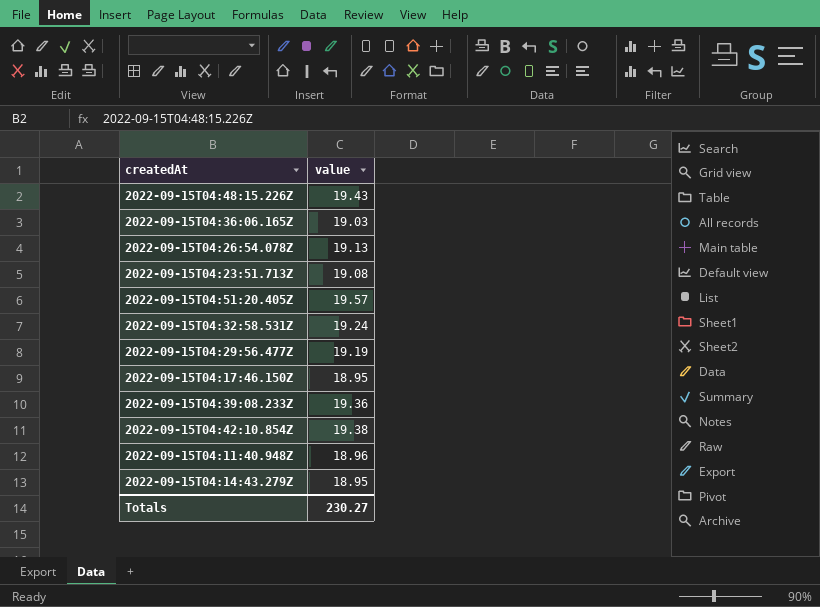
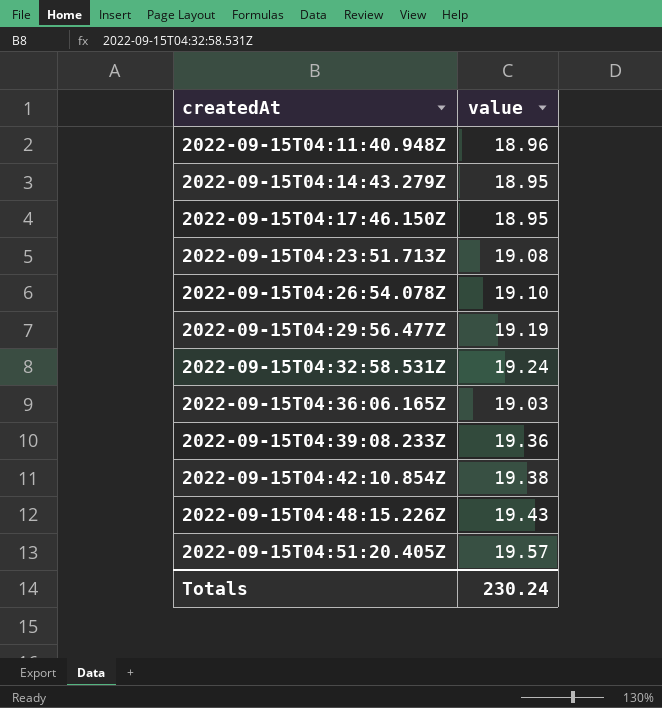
row order: none -> createdAt ascending
2022-09-15T04:26:54.078Z | value: 19.13 -> 19.10
Totals | value: 230.27 -> 230.24

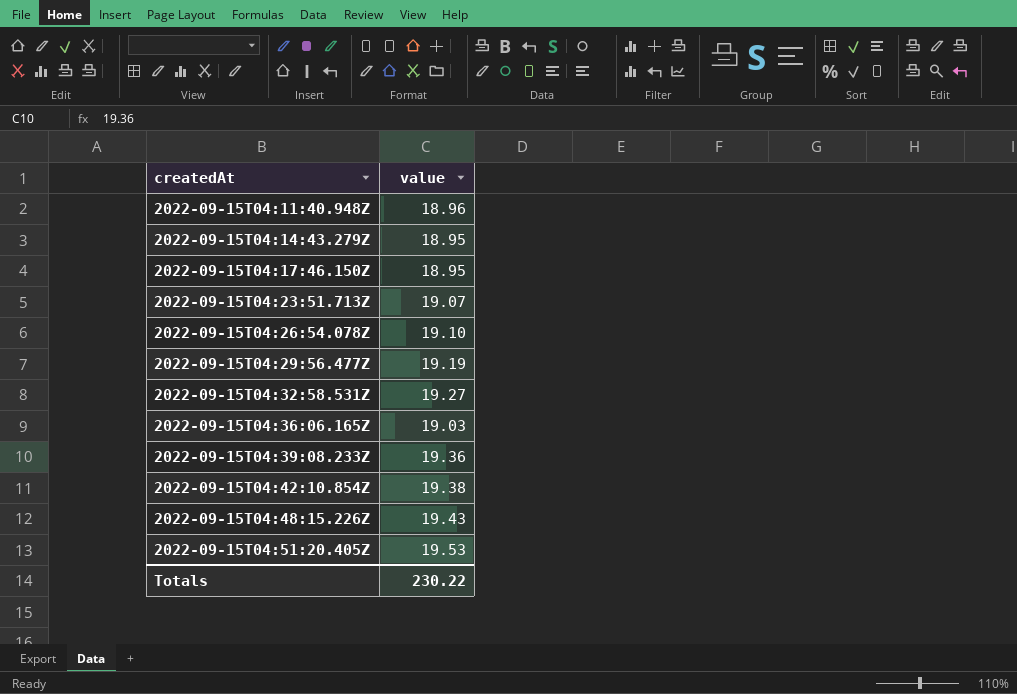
2022-09-15T04:23:51.713Z | value: 19.08 -> 19.07
2022-09-15T04:32:58.531Z | value: 19.24 -> 19.27
2022-09-15T04:51:20.405Z | value: 19.57 -> 19.53
Totals | value: 230.24 -> 230.22

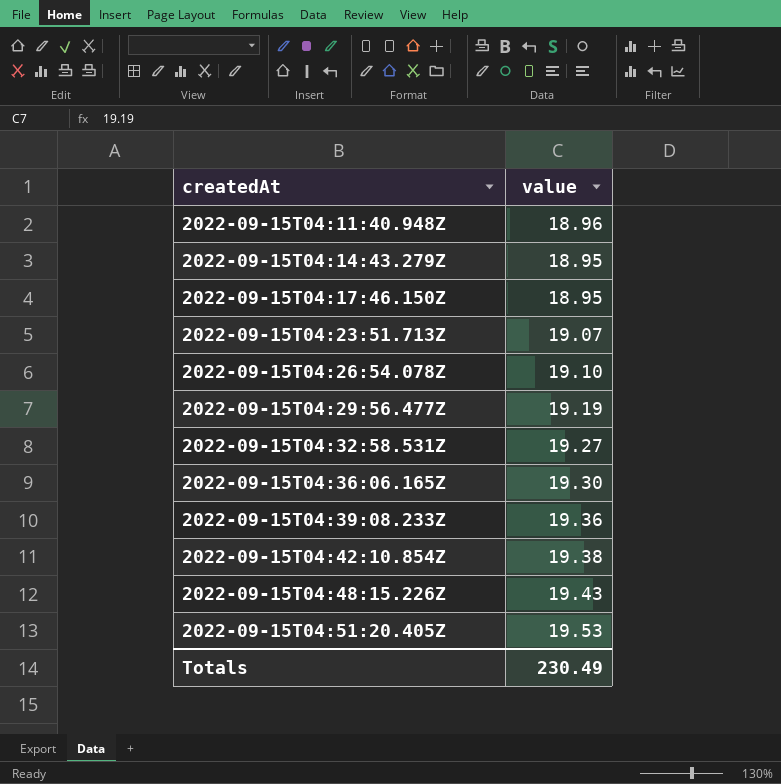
2022-09-15T04:36:06.165Z | value: 19.03 -> 19.30
Totals | value: 230.22 -> 230.49

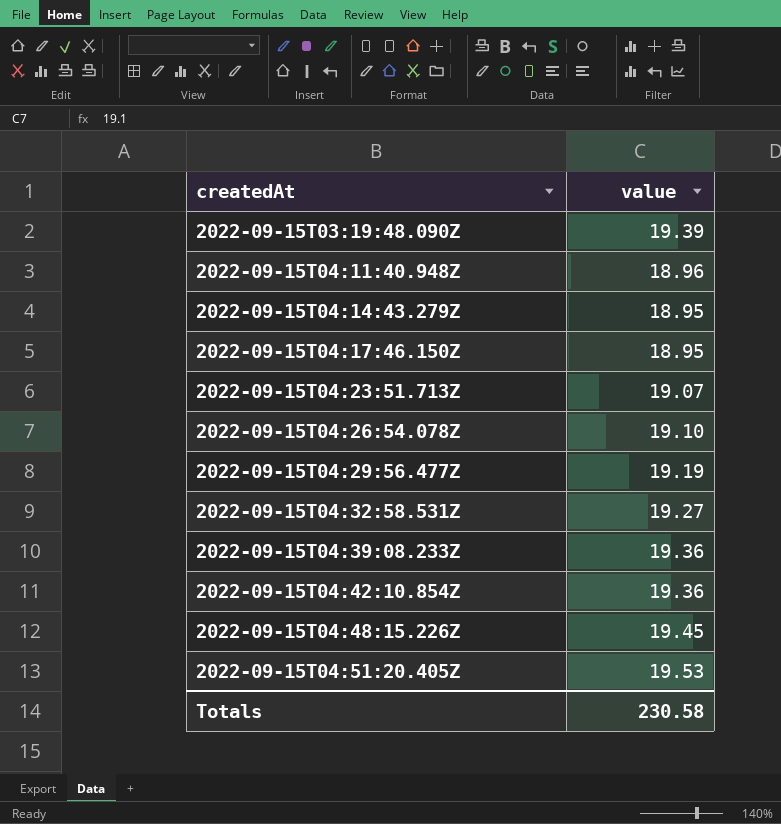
row 2022-09-15T04:36:06.165Z: 19.30 -> none
row 2022-09-15T03:19:48.090Z: none -> 19.39
2022-09-15T04:42:10.854Z | value: 19.38 -> 19.36
2022-09-15T04:48:15.226Z | value: 19.43 -> 19.45
Totals | value: 230.49 -> 230.58

